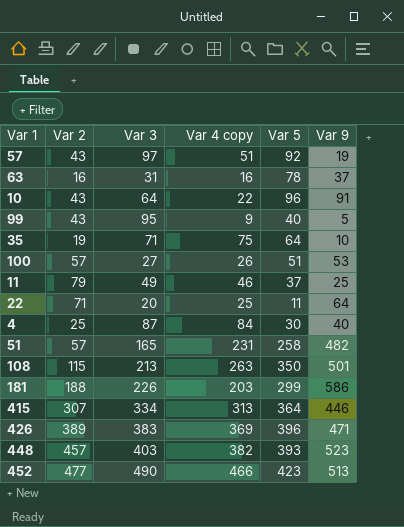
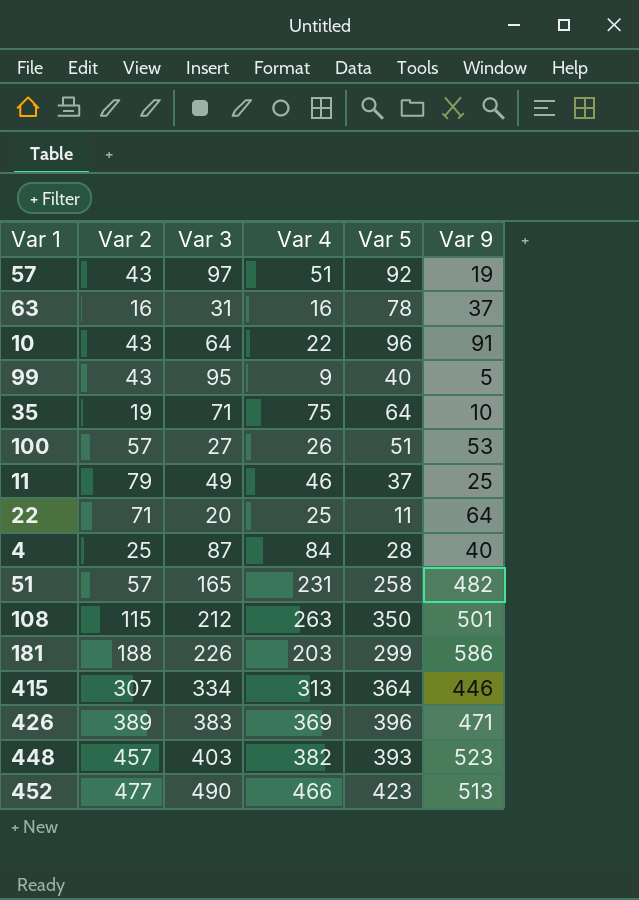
column name: Var 4 copy -> Var 4
4 | Var 5: 30 -> 28
108 | Var 3: 213 -> 212

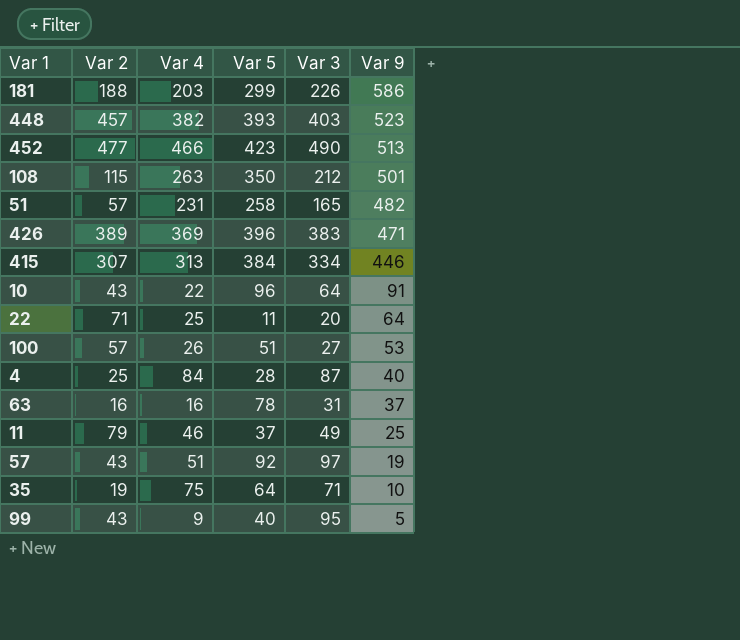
row order: none -> Var 9 descending
column Var 3 | position: 3 -> 5
415 | Var 5: 364 -> 384

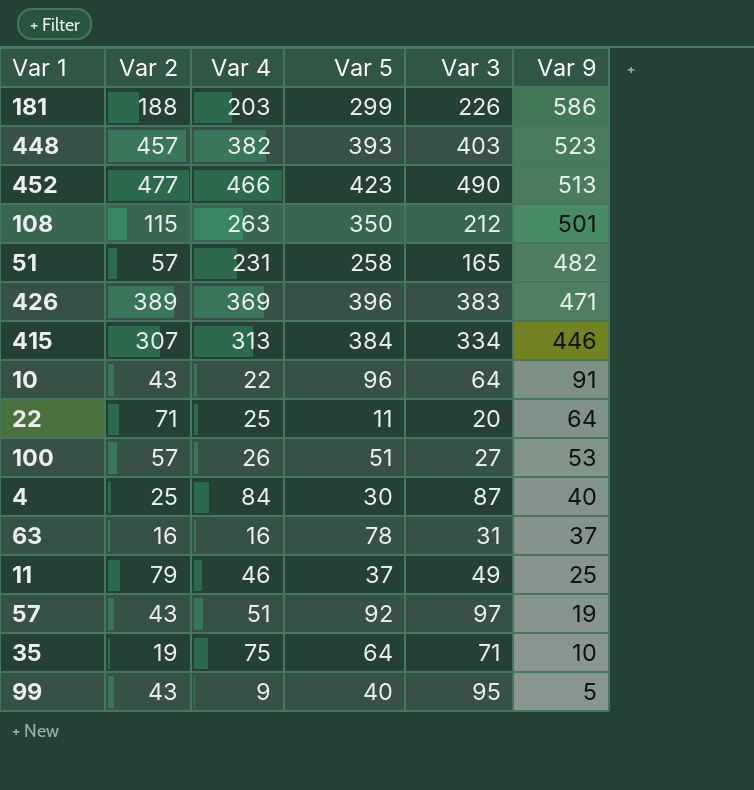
4 | Var 5: 28 -> 30

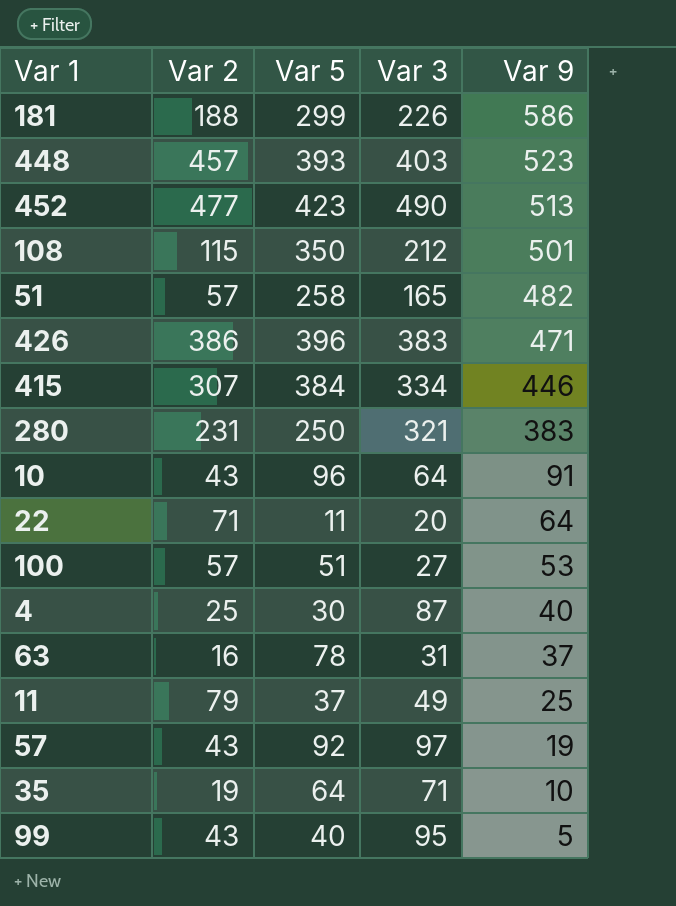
column Var 4 | position: 3 -> none
426 | Var 2: 389 -> 386
row 280: none -> 231 | 250 | 321 | 383

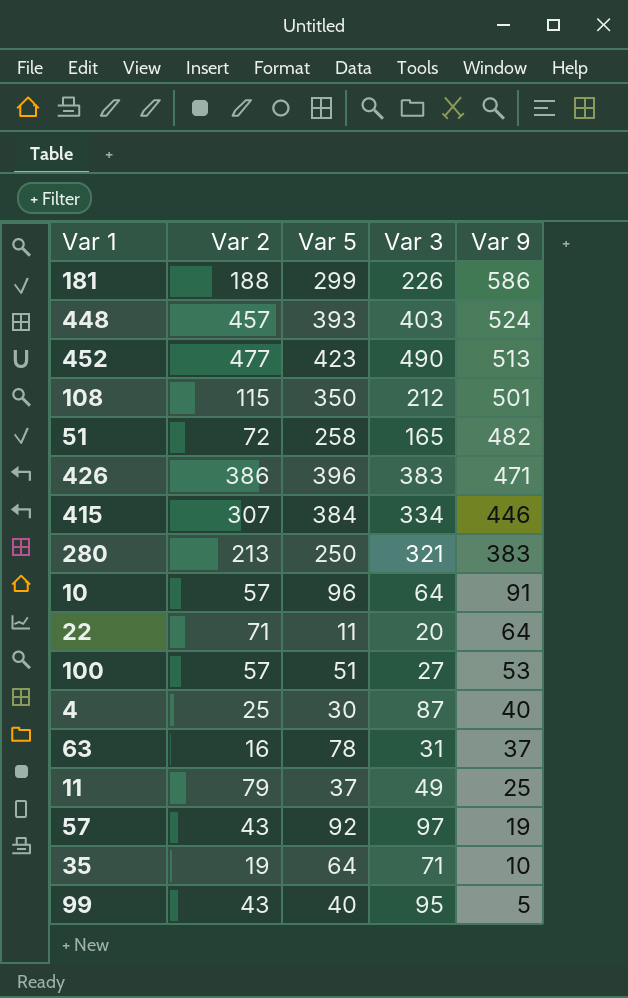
448 | Var 9: 523 -> 524
51 | Var 2: 57 -> 72
280 | Var 2: 231 -> 213
10 | Var 2: 43 -> 57

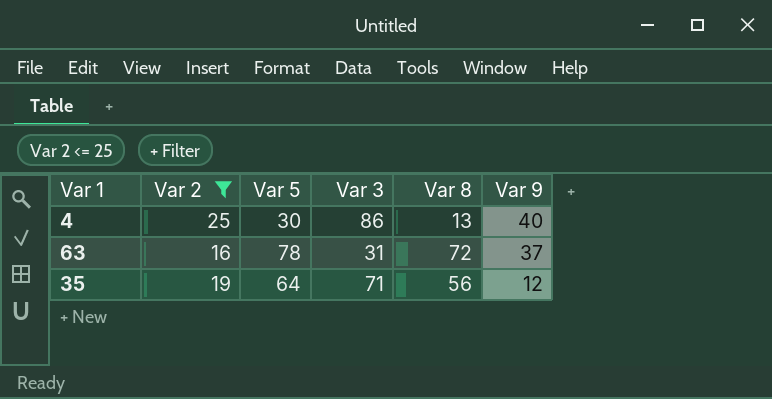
filter: none -> Var 2 <= 25
column Var 8 | position: none -> 5
4 | Var 3: 87 -> 86
35 | Var 9: 10 -> 12

